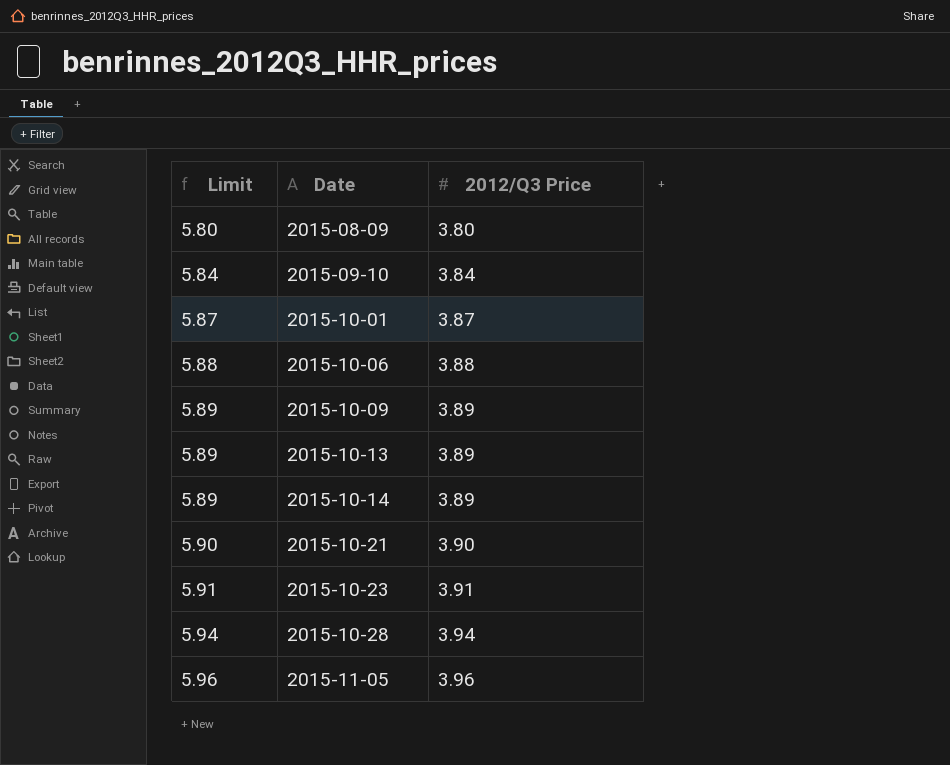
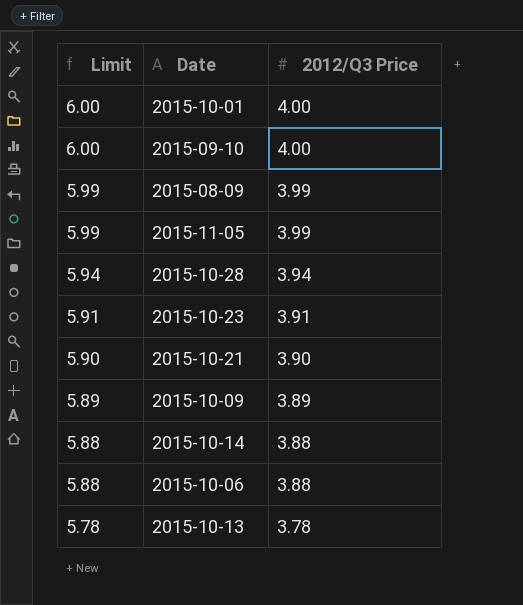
row order: Limit ascending -> Limit descending
2015-10-01 | Limit: 5.87 -> 6.00
2015-10-01 | 2012/Q3 Price: 3.87 -> 4.00
2015-09-10 | Limit: 5.84 -> 6.00
2015-09-10 | 2012/Q3 Price: 3.84 -> 4.00
2015-08-09 | Limit: 5.80 -> 5.99
2015-08-09 | 2012/Q3 Price: 3.80 -> 3.99
2015-11-05 | Limit: 5.96 -> 5.99
2015-11-05 | 2012/Q3 Price: 3.96 -> 3.99
2015-10-14 | Limit: 5.89 -> 5.88
2015-10-14 | 2012/Q3 Price: 3.89 -> 3.88
2015-10-13 | Limit: 5.89 -> 5.78
2015-10-13 | 2012/Q3 Price: 3.89 -> 3.78

